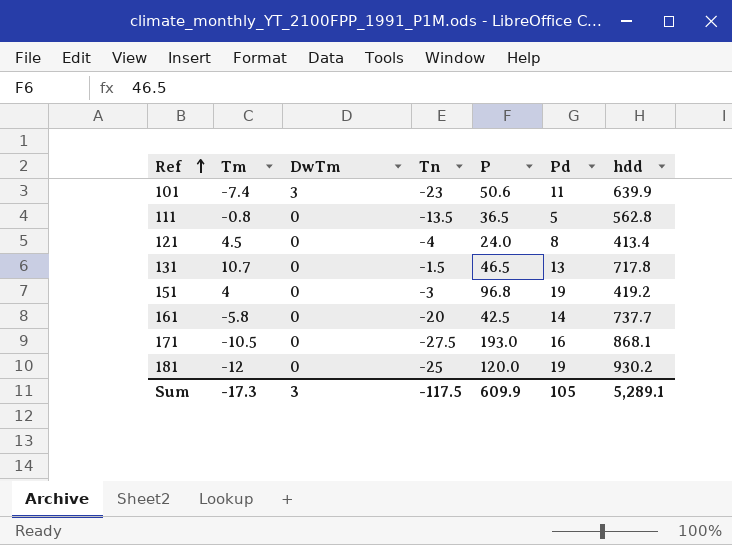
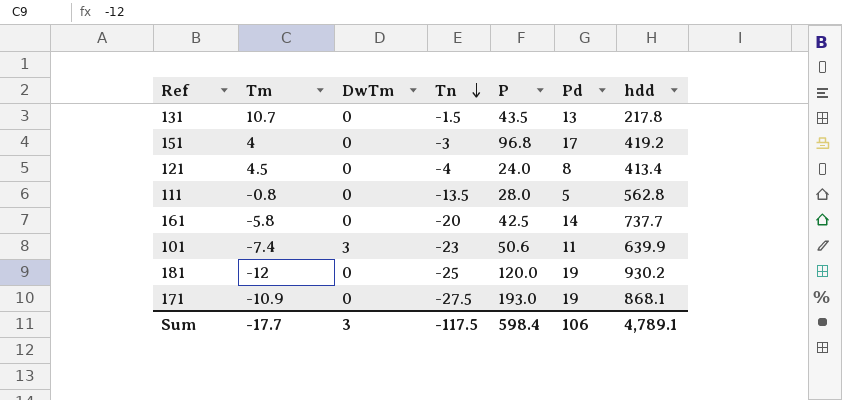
row order: Ref ascending -> Tn descending
131 | P: 46.5 -> 43.5
131 | hdd: 717.8 -> 217.8
151 | Pd: 19 -> 17
111 | P: 36.5 -> 28.0
171 | Tm: -10.5 -> -10.9
171 | Pd: 16 -> 19
Sum | Tm: -17.3 -> -17.7
Sum | P: 609.9 -> 598.4
Sum | Pd: 105 -> 106
Sum | hdd: 5,289.1 -> 4,789.1

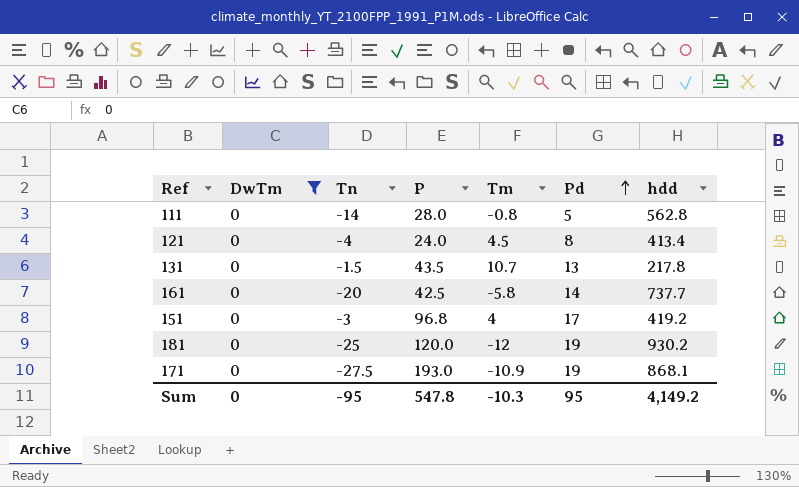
filter: none -> DwTm = 0
row order: Tn descending -> Pd ascending
column Tm | position: 2 -> 5
111 | Tn: -13.5 -> -14
Sum | DwTm: 3 -> 0
Sum | Tn: -117.5 -> -95
Sum | P: 598.4 -> 547.8
Sum | Tm: -17.7 -> -10.3
Sum | Pd: 106 -> 95
Sum | hdd: 4,789.1 -> 4,149.2

